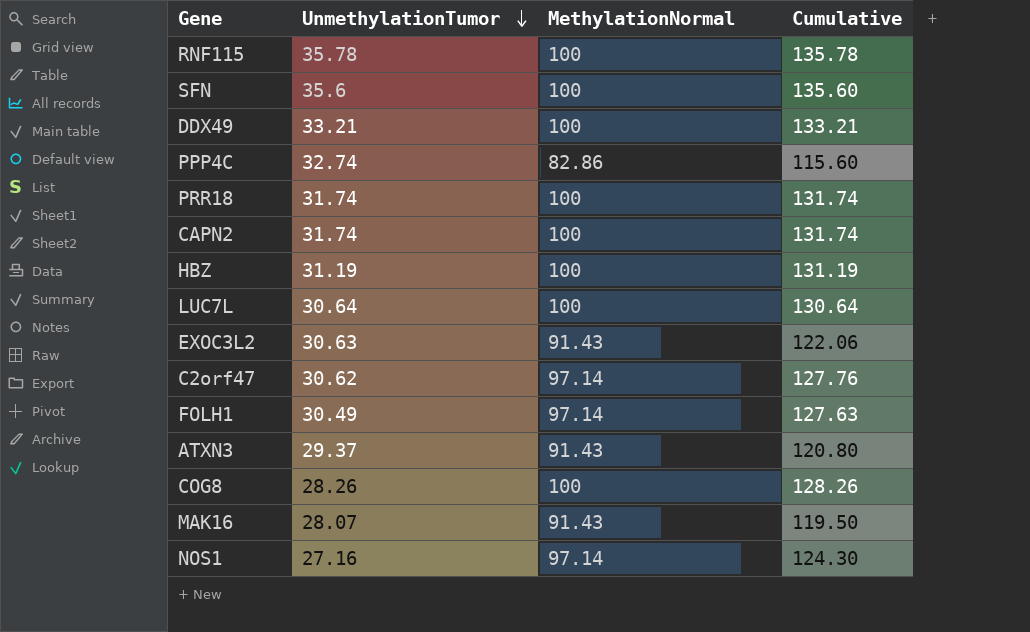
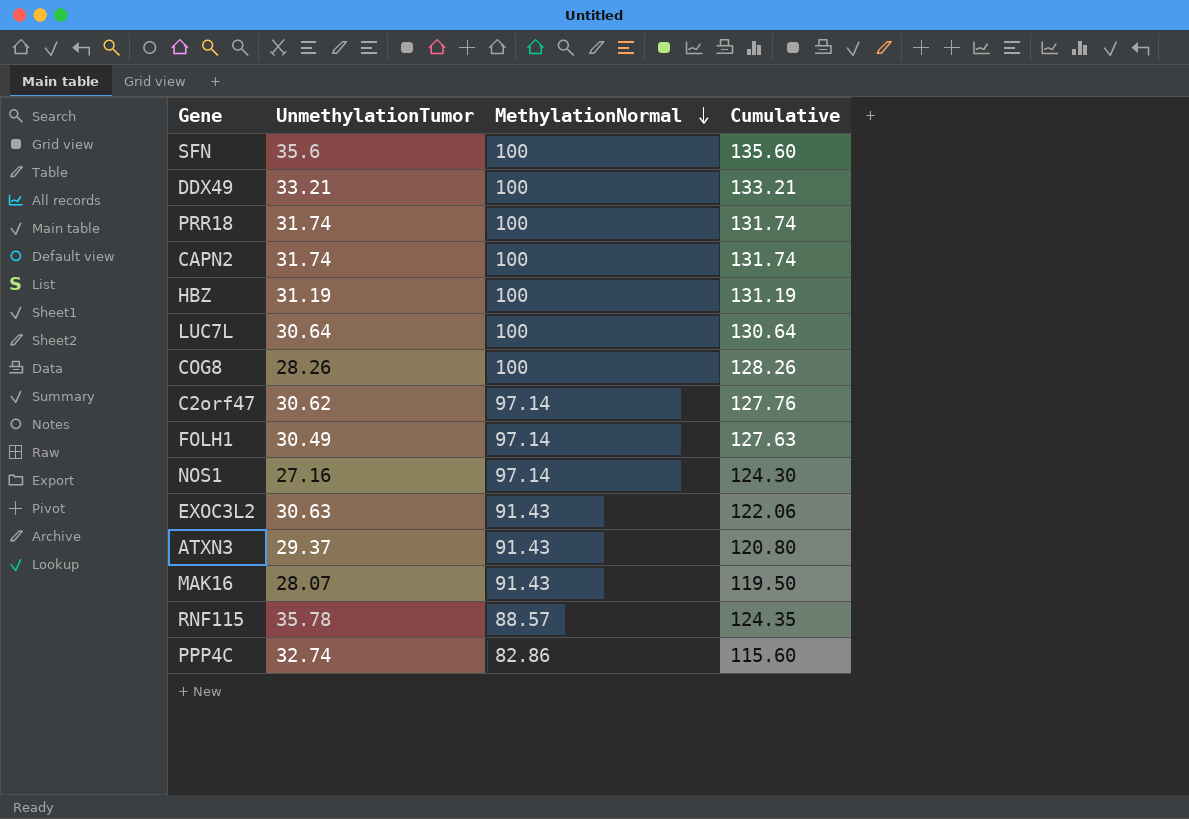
row order: UnmethylationTumor descending -> MethylationNormal descending
RNF115 | MethylationNormal: 100 -> 88.57
RNF115 | Cumulative: 135.78 -> 124.35

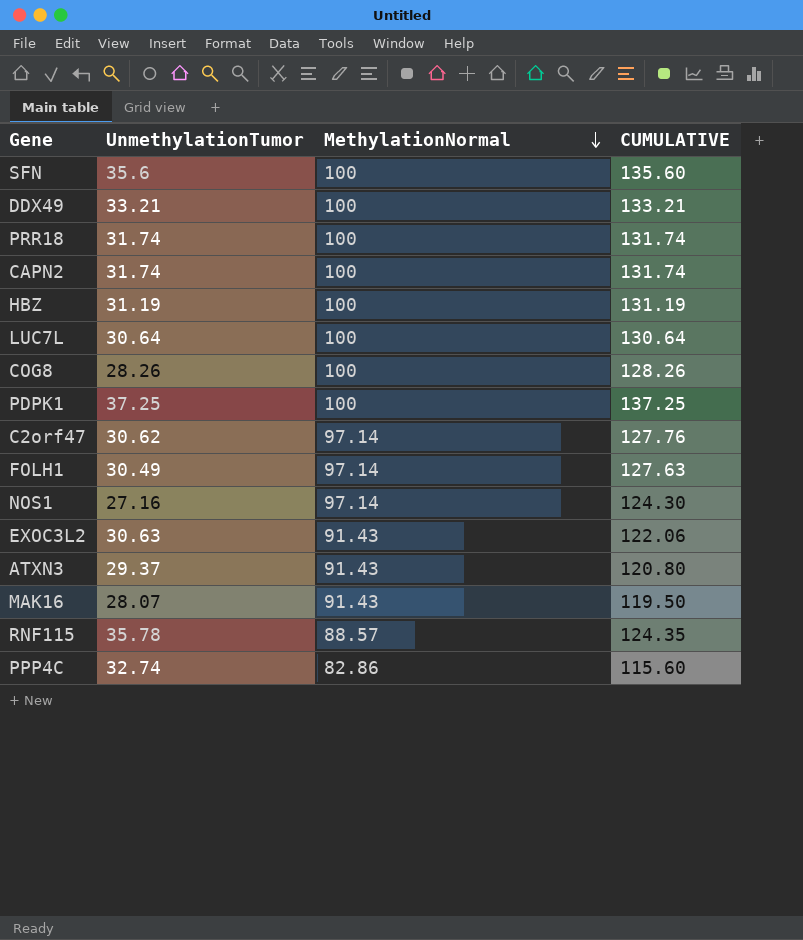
column name: Cumulative -> CUMULATIVE
row PDPK1: none -> 37.25 | 100 | 137.25

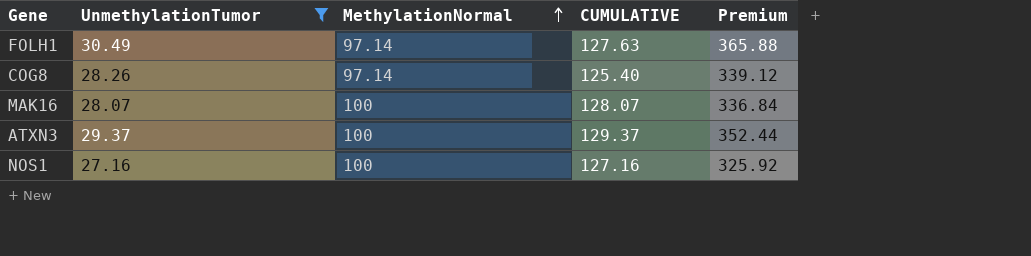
filter: none -> UnmethylationTumor <= 30.49
row order: MethylationNormal descending -> MethylationNormal ascending
column Premium | formula: none -> [UnmethylationTumor] * 12
COG8 | MethylationNormal: 100 -> 97.14
COG8 | CUMULATIVE: 128.26 -> 125.40
MAK16 | MethylationNormal: 91.43 -> 100
MAK16 | CUMULATIVE: 119.50 -> 128.07
ATXN3 | MethylationNormal: 91.43 -> 100
ATXN3 | CUMULATIVE: 120.80 -> 129.37
NOS1 | MethylationNormal: 97.14 -> 100
NOS1 | CUMULATIVE: 124.30 -> 127.16

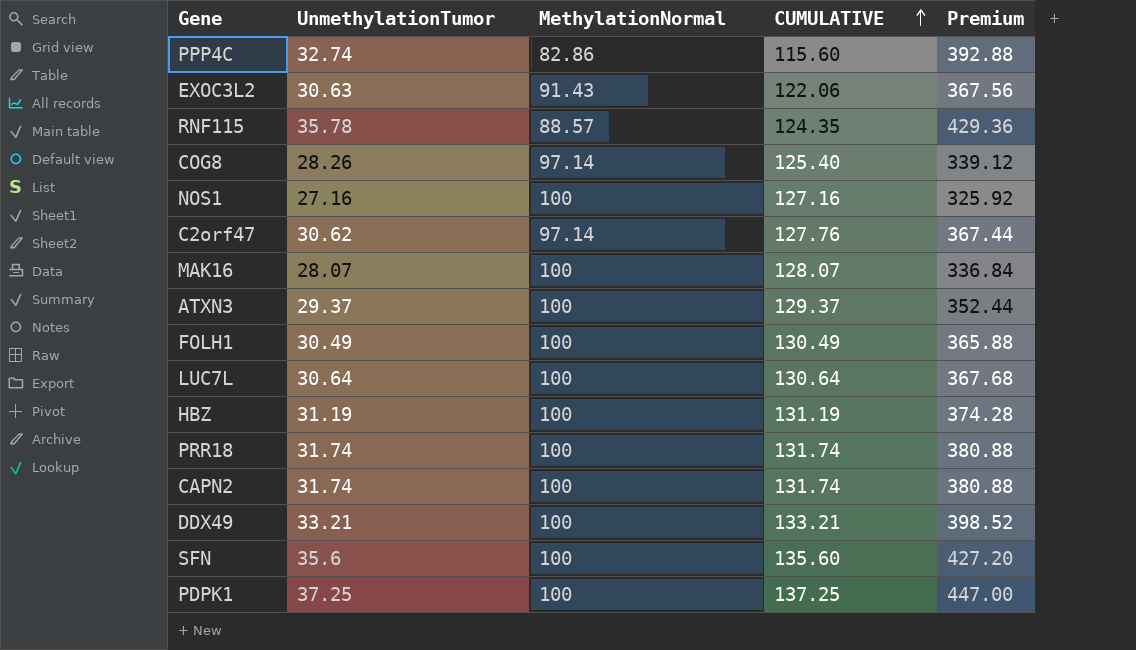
filter: UnmethylationTumor <= 30.49 -> none
row order: MethylationNormal ascending -> CUMULATIVE ascending
FOLH1 | MethylationNormal: 97.14 -> 100
FOLH1 | CUMULATIVE: 127.63 -> 130.49

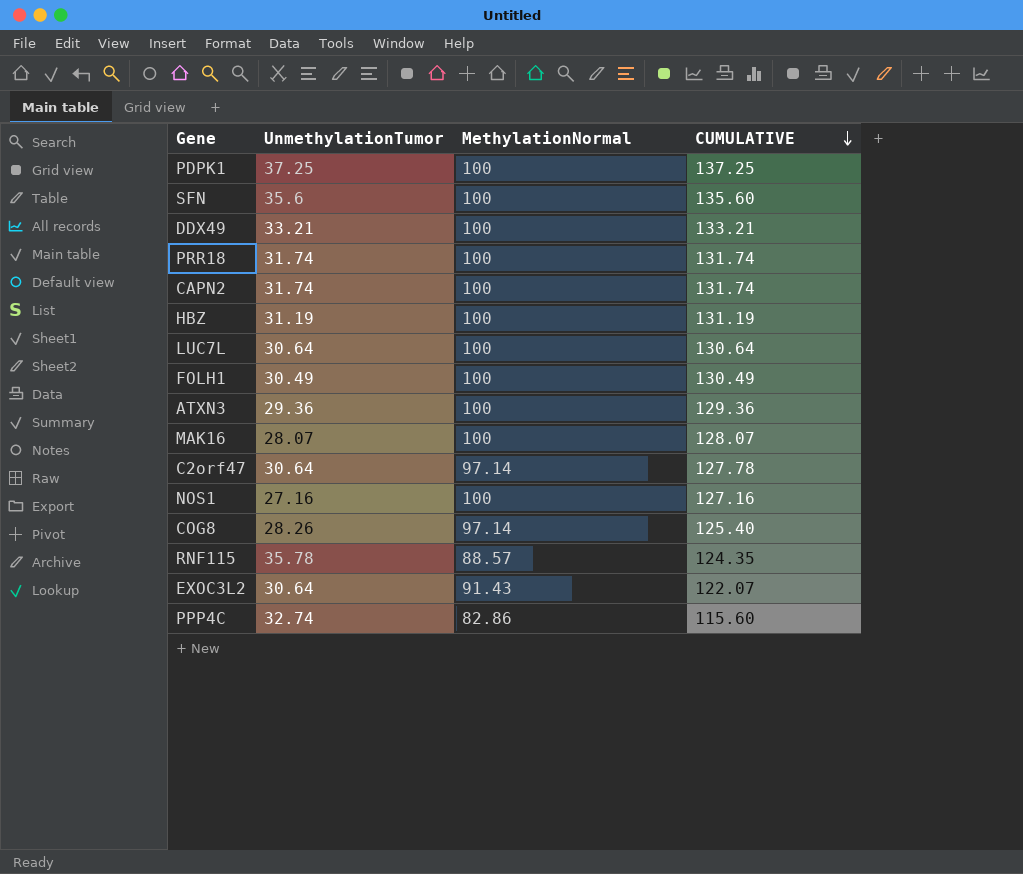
row order: CUMULATIVE ascending -> CUMULATIVE descending
column Premium | formula: [UnmethylationTumor] * 12 -> none
ATXN3 | UnmethylationTumor: 29.37 -> 29.36
ATXN3 | CUMULATIVE: 129.37 -> 129.36
C2orf47 | UnmethylationTumor: 30.62 -> 30.64
C2orf47 | CUMULATIVE: 127.76 -> 127.78
EXOC3L2 | UnmethylationTumor: 30.63 -> 30.64
EXOC3L2 | CUMULATIVE: 122.06 -> 122.07

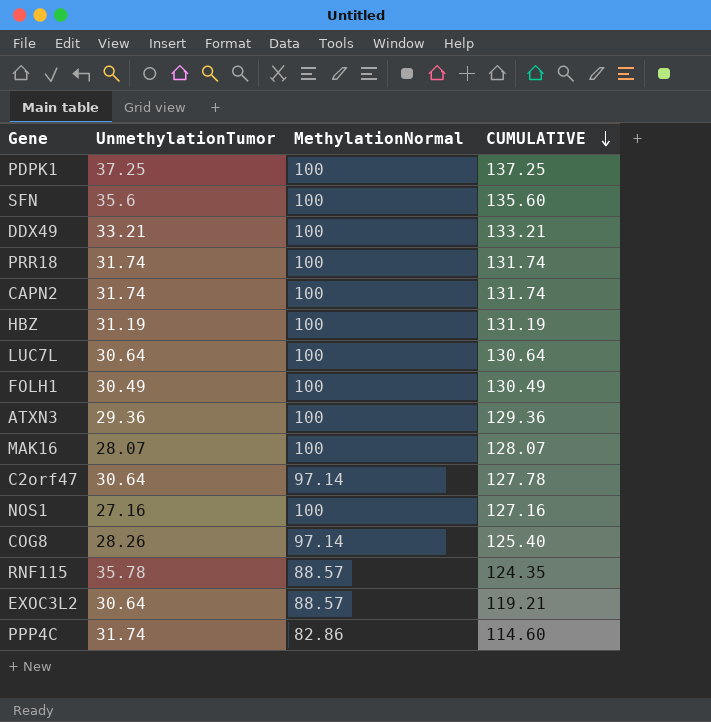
EXOC3L2 | MethylationNormal: 91.43 -> 88.57
EXOC3L2 | CUMULATIVE: 122.07 -> 119.21
PPP4C | UnmethylationTumor: 32.74 -> 31.74
PPP4C | CUMULATIVE: 115.60 -> 114.60

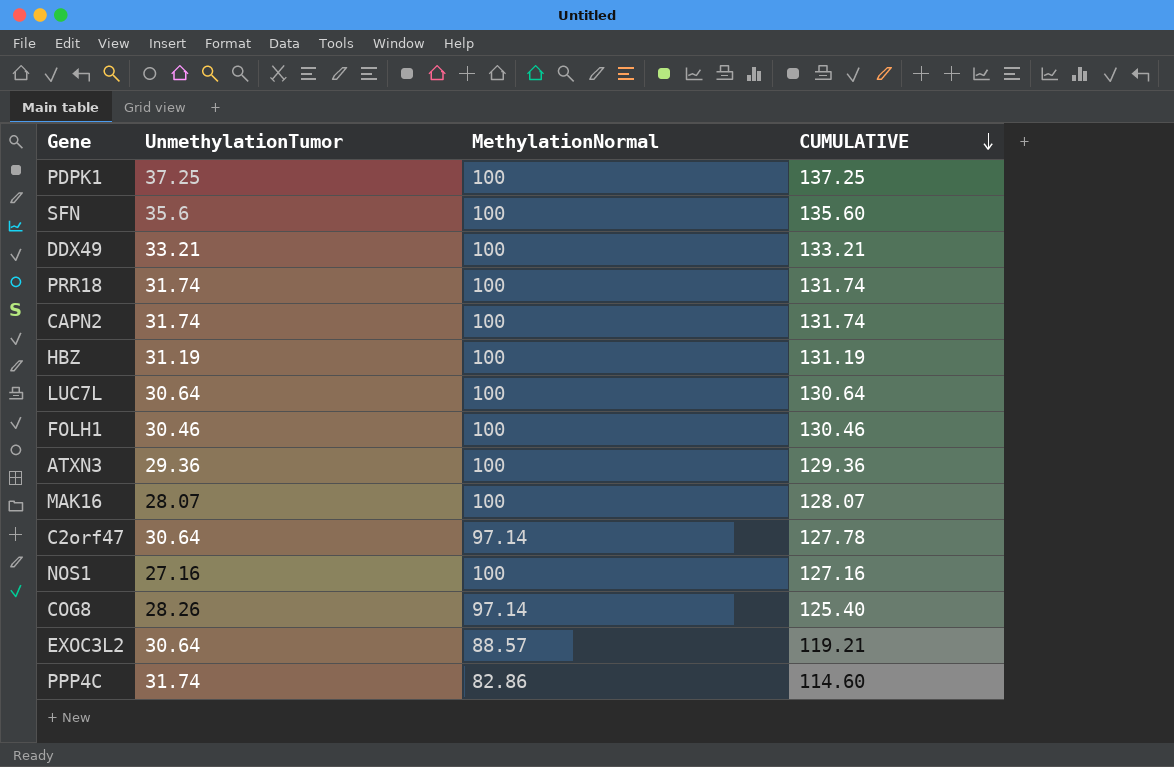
row RNF115: 35.78 | 88.57 | 124.35 -> none
FOLH1 | UnmethylationTumor: 30.49 -> 30.46
FOLH1 | CUMULATIVE: 130.49 -> 130.46

